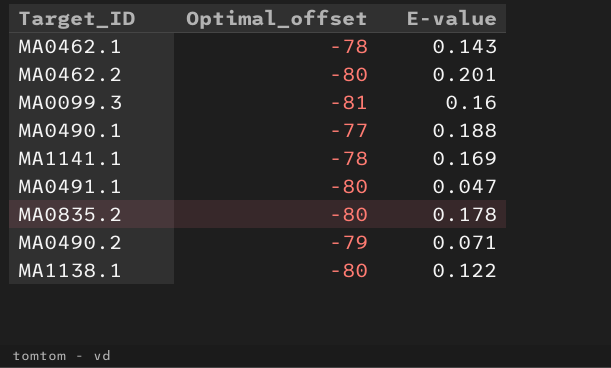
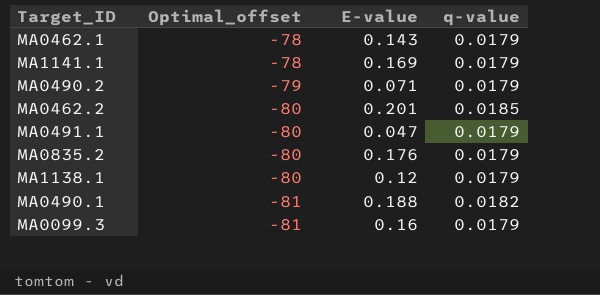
row order: none -> Optimal_offset descending
column q-value | position: none -> 4
MA0835.2 | E-value: 0.178 -> 0.176
MA1138.1 | E-value: 0.122 -> 0.12
MA0490.1 | Optimal_offset: -77 -> -81

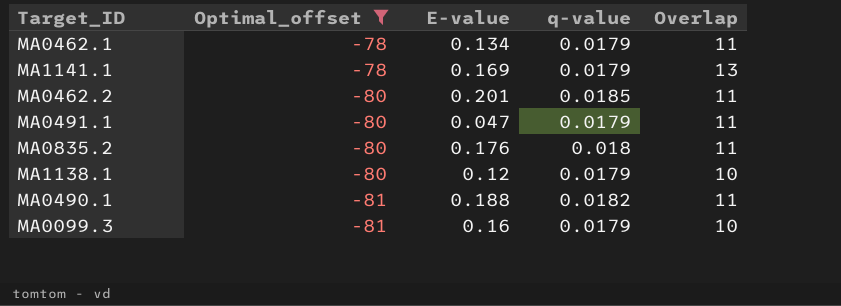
filter: none -> Optimal_offset != -79
column Overlap | position: none -> 5
MA0462.1 | E-value: 0.143 -> 0.134
MA0835.2 | q-value: 0.0179 -> 0.018

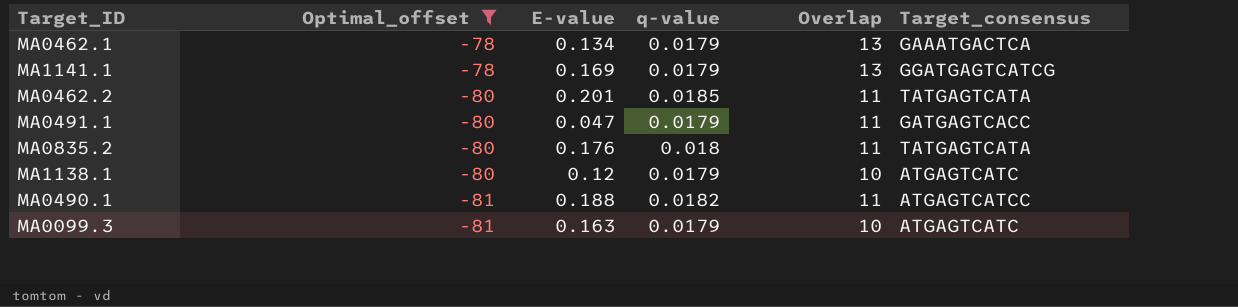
column Target_consensus | position: none -> 6
MA0462.1 | Overlap: 11 -> 13
MA0099.3 | E-value: 0.16 -> 0.163

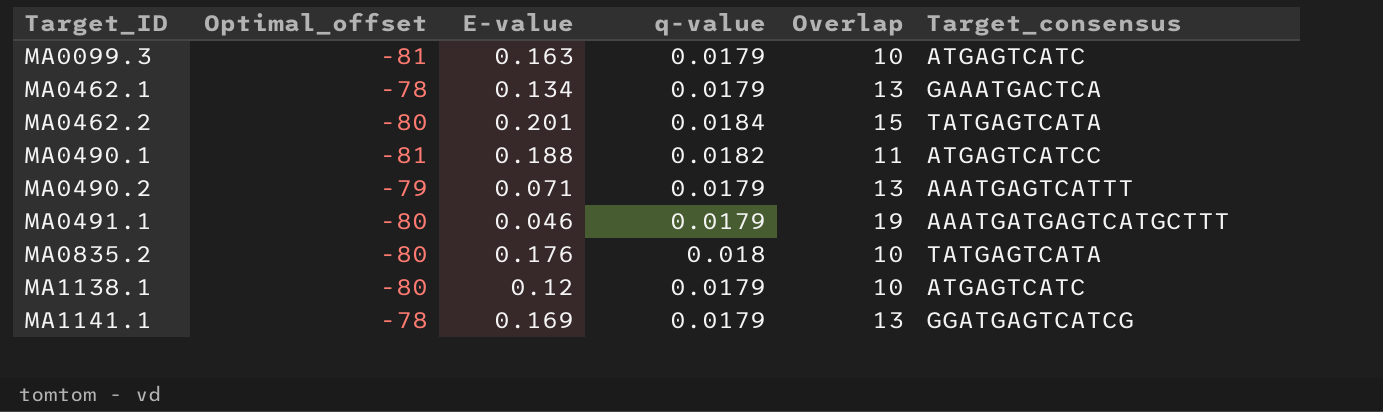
filter: Optimal_offset != -79 -> none
row order: Optimal_offset descending -> Target_ID ascending
MA0462.2 | q-value: 0.0185 -> 0.0184
MA0462.2 | Overlap: 11 -> 15
MA0491.1 | E-value: 0.047 -> 0.046
MA0491.1 | Overlap: 11 -> 19
MA0491.1 | Target_consensus: GATGAGTCACC -> AAATGATGAGTCATGCTTT
MA0835.2 | Overlap: 11 -> 10

